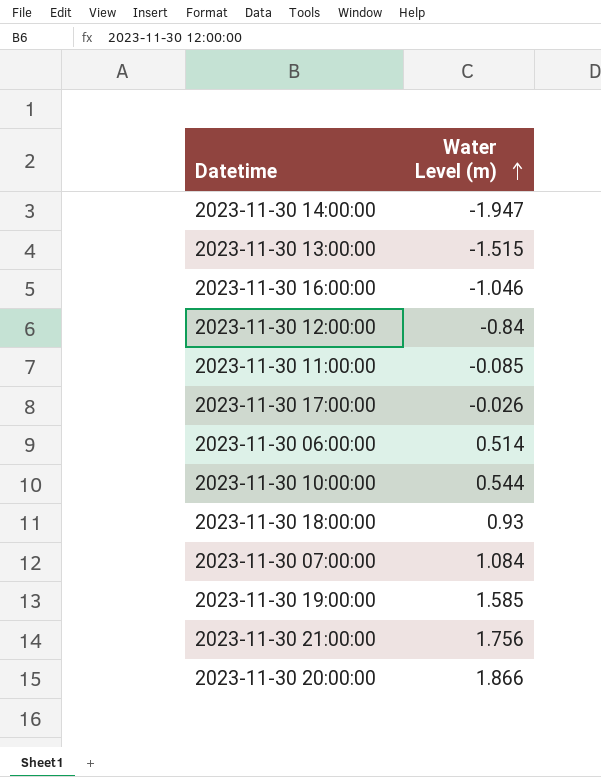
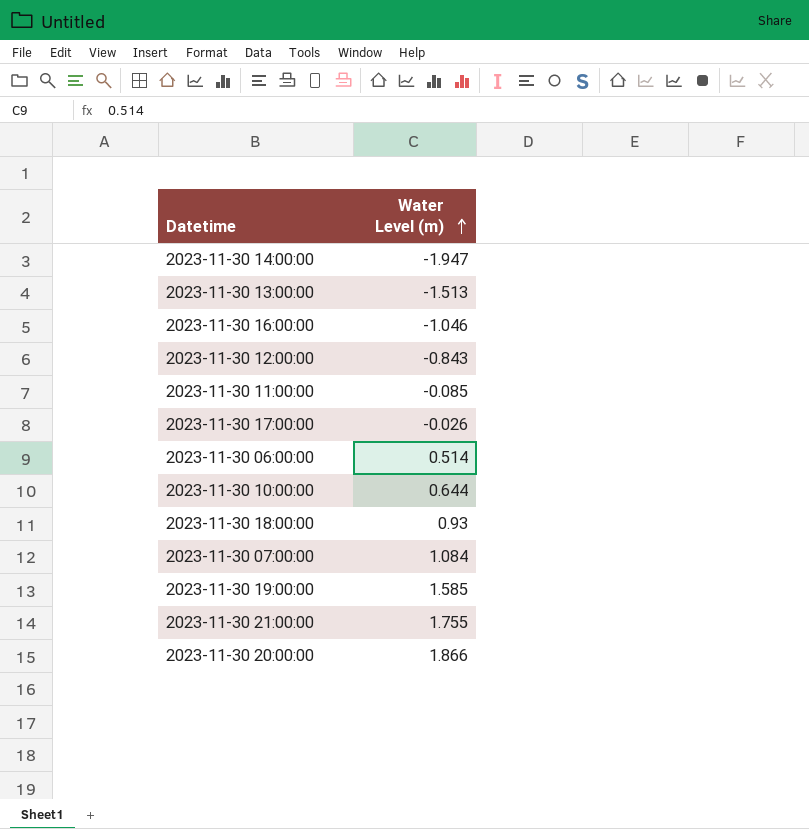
2023-11-30 13:00:00 | Water Level (m): -1.515 -> -1.513
2023-11-30 12:00:00 | Water Level (m): -0.84 -> -0.843
2023-11-30 10:00:00 | Water Level (m): 0.544 -> 0.644
2023-11-30 21:00:00 | Water Level (m): 1.756 -> 1.755

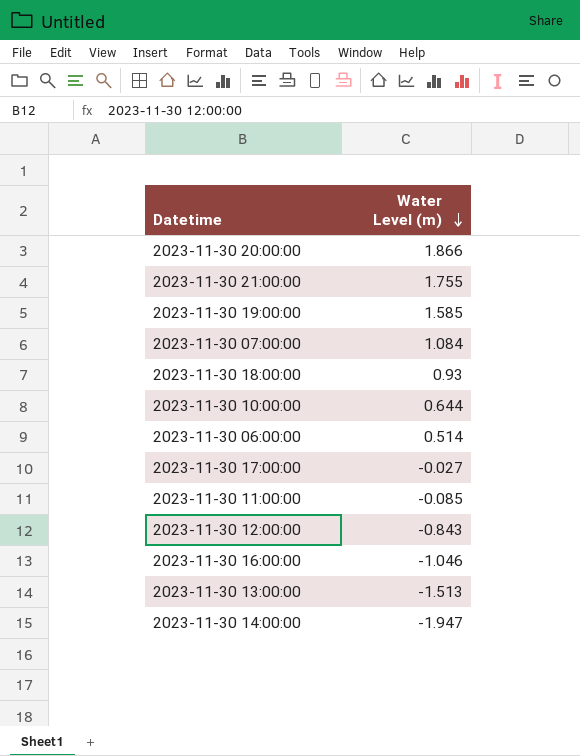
row order: Water Level (m) ascending -> Water Level (m) descending
2023-11-30 17:00:00 | Water Level (m): -0.026 -> -0.027

